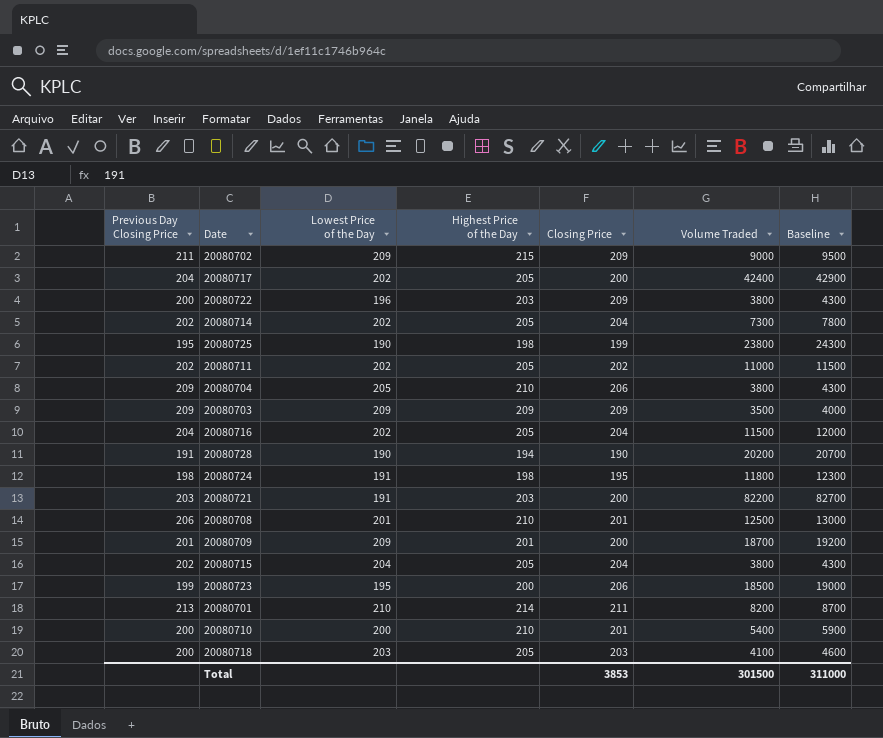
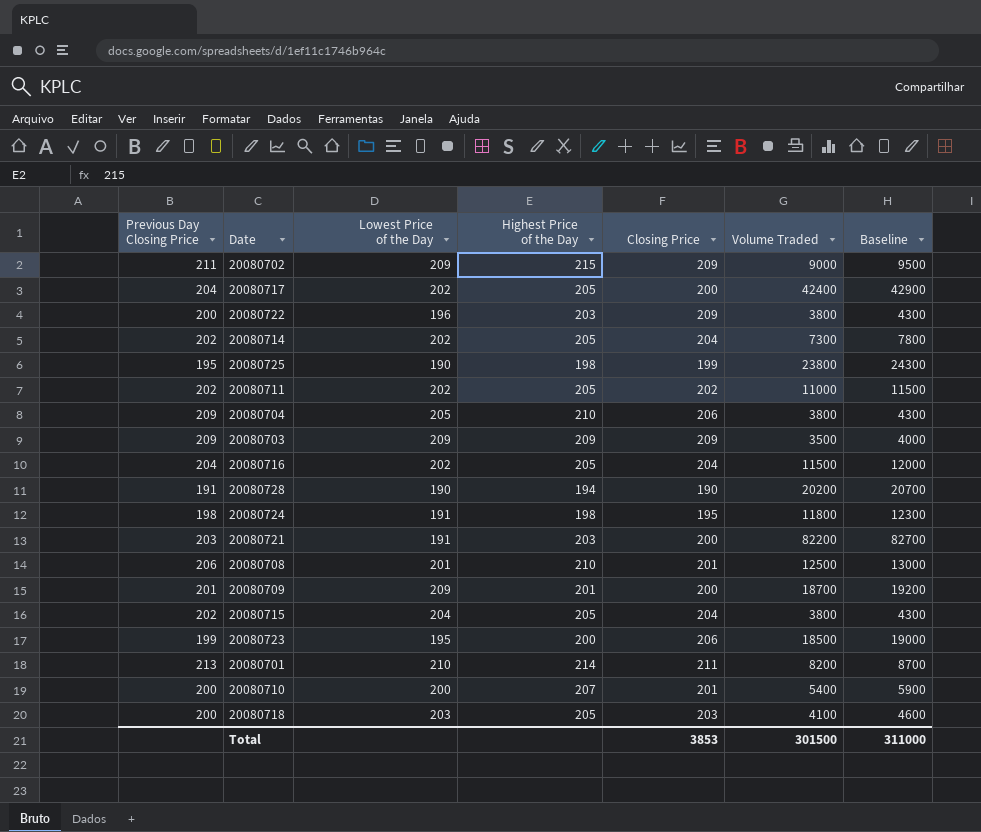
20080710 | Highest Price of the Day: 210 -> 207

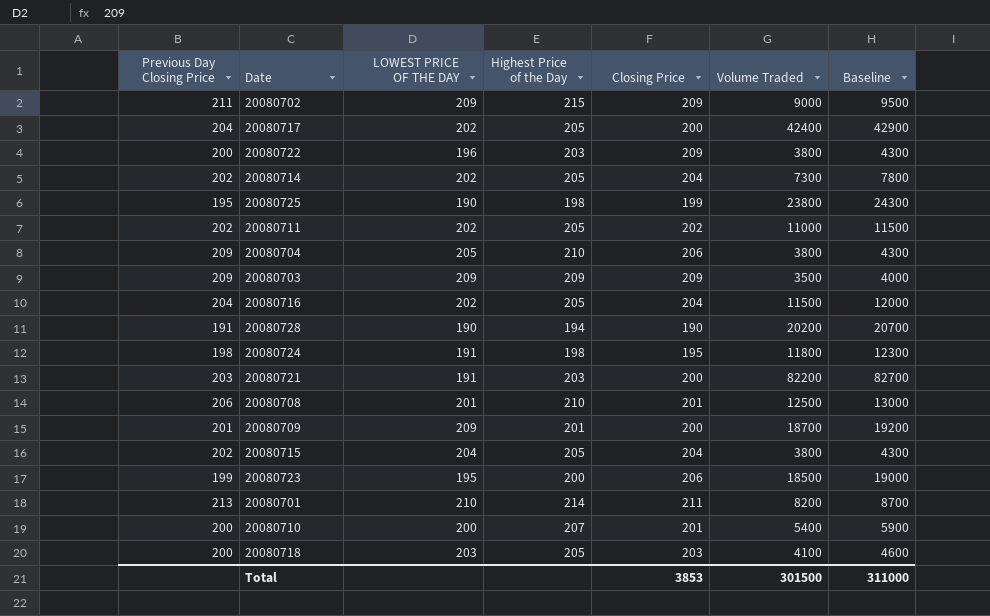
column name: Lowest Price of the Day -> LOWEST PRICE OF THE DAY

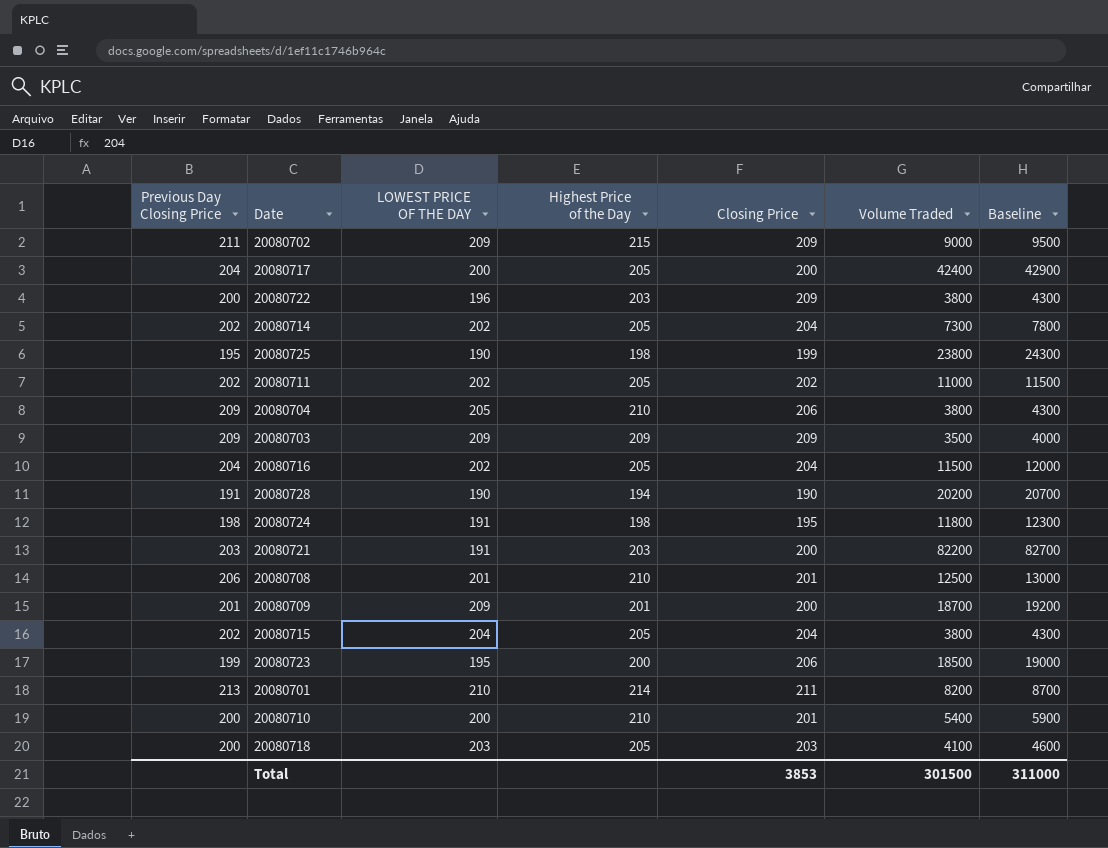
20080717 | LOWEST PRICE OF THE DAY: 202 -> 200
20080710 | Highest Price of the Day: 207 -> 210

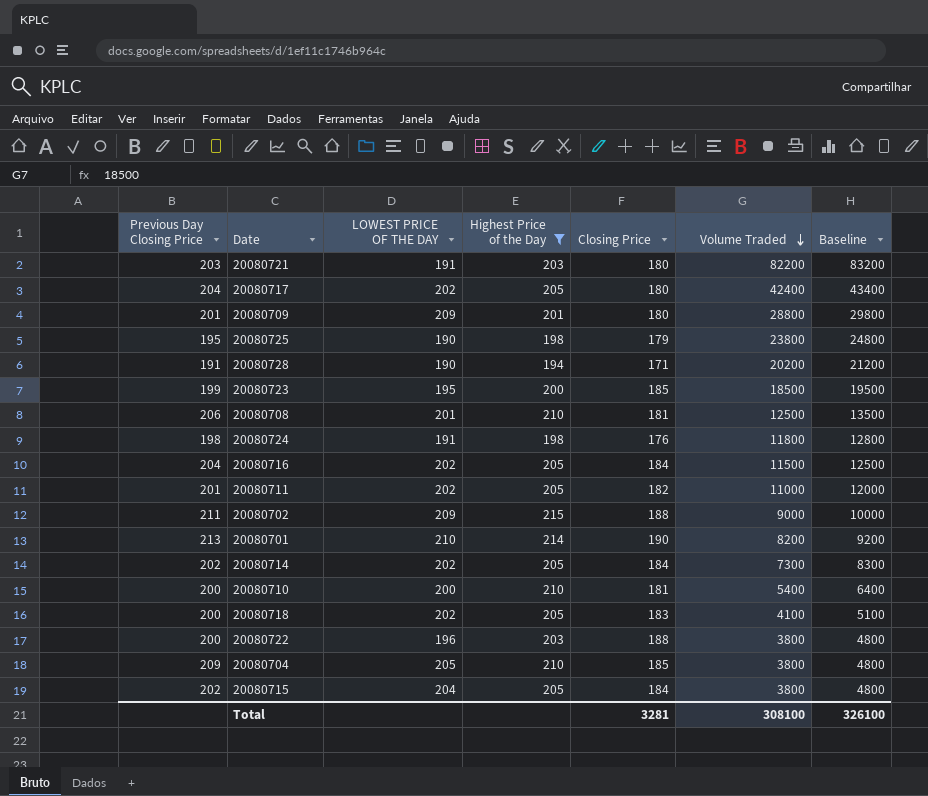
filter: none -> Highest Price of the Day != 209
row order: none -> Volume Traded descending
column Baseline | formula: [Volume Traded] + 500 -> [Volume Traded] + 1000
20080721 | Closing Price: 200 -> 180
20080717 | LOWEST PRICE OF THE DAY: 200 -> 202
20080717 | Closing Price: 200 -> 180
20080709 | Closing Price: 200 -> 180
20080709 | Volume Traded: 18700 -> 28800
20080725 | Closing Price: 199 -> 179
20080728 | Closing Price: 190 -> 171
20080723 | Closing Price: 206 -> 185
20080708 | Closing Price: 201 -> 181
20080724 | Closing Price: 195 -> 176
20080716 | Closing Price: 204 -> 184
20080711 | Previous Day Closing Price: 202 -> 201
20080711 | Closing Price: 202 -> 182
20080702 | Closing Price: 209 -> 188
20080701 | Closing Price: 211 -> 190
20080714 | Closing Price: 204 -> 184
20080710 | Closing Price: 201 -> 181
20080718 | LOWEST PRICE OF THE DAY: 203 -> 202
20080718 | Closing Price: 203 -> 183
20080722 | Closing Price: 209 -> 188
20080704 | Closing Price: 206 -> 185
20080715 | Closing Price: 204 -> 184
Total | Closing Price: 3853 -> 3281
Total | Volume Traded: 301500 -> 308100
Total | Baseline: 311000 -> 326100

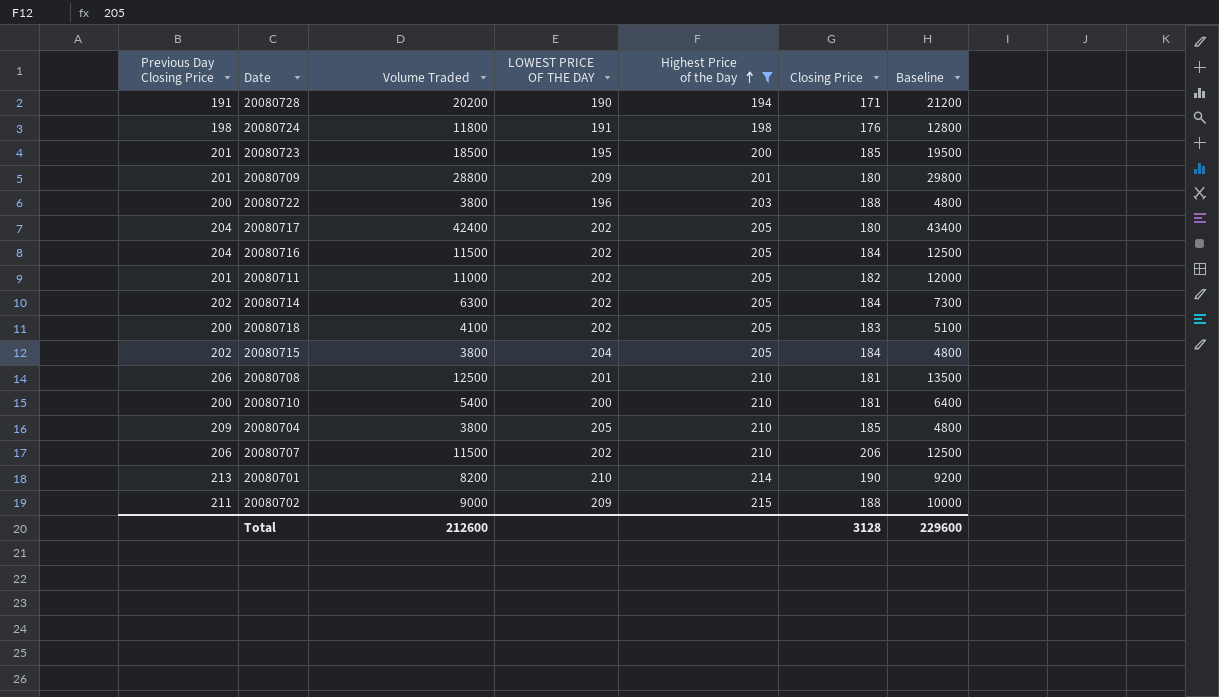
row order: Volume Traded descending -> Highest Price of the Day ascending
column Volume Traded | position: 6 -> 3
row 20080721: 203 | 191 | 203 | 180 | 82200 | 83200 -> none
row 20080725: 195 | 190 | 198 | 179 | 23800 | 24800 -> none
20080723 | Previous Day Closing Price: 199 -> 201
20080714 | Volume Traded: 7300 -> 6300
20080714 | Baseline: 8300 -> 7300
row 20080707: none -> 206 | 11500 | 202 | 210 | 206 | 12500
Total | Volume Traded: 308100 -> 212600
Total | Closing Price: 3281 -> 3128
Total | Baseline: 326100 -> 229600

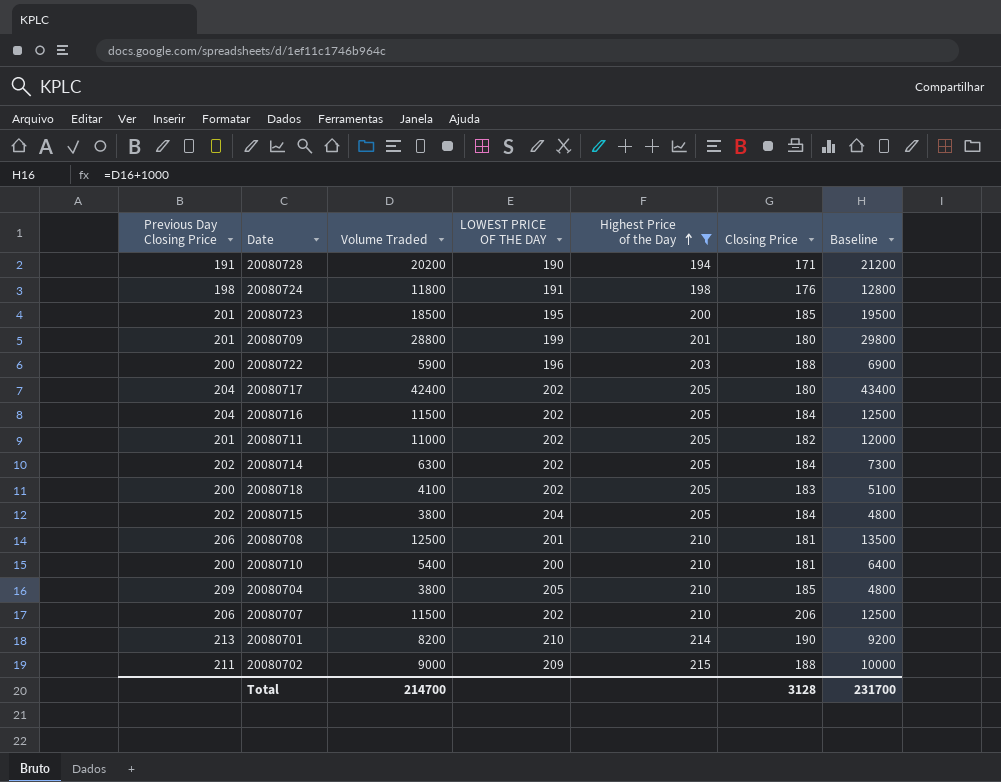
20080709 | LOWEST PRICE OF THE DAY: 209 -> 199
20080722 | Volume Traded: 3800 -> 5900
20080722 | Baseline: 4800 -> 6900
Total | Volume Traded: 212600 -> 214700
Total | Baseline: 229600 -> 231700

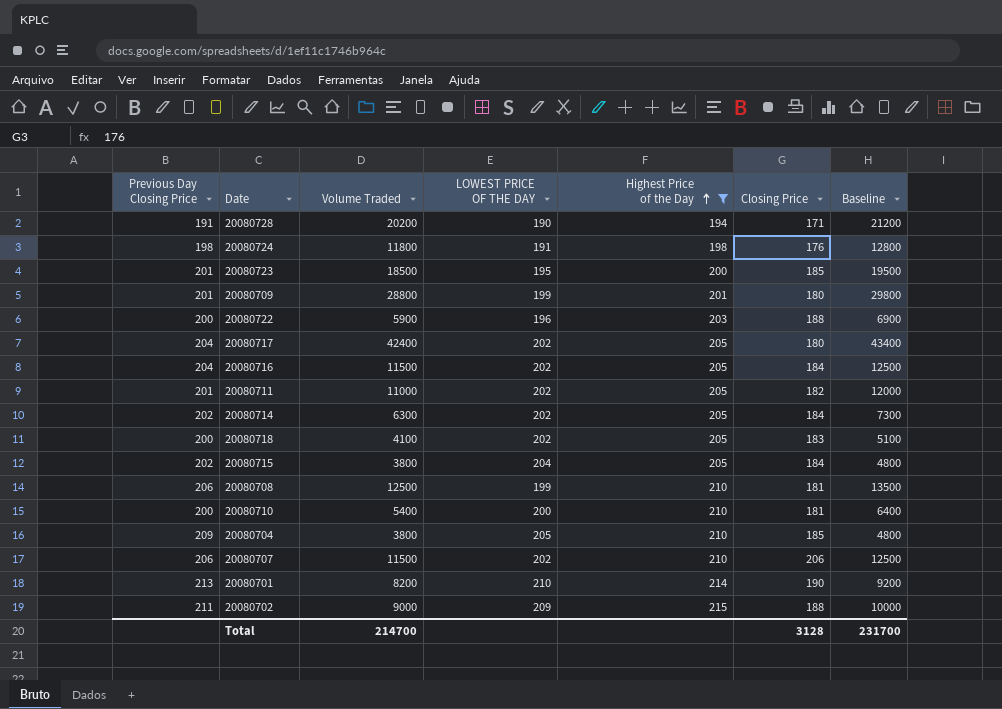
20080708 | LOWEST PRICE OF THE DAY: 201 -> 199

